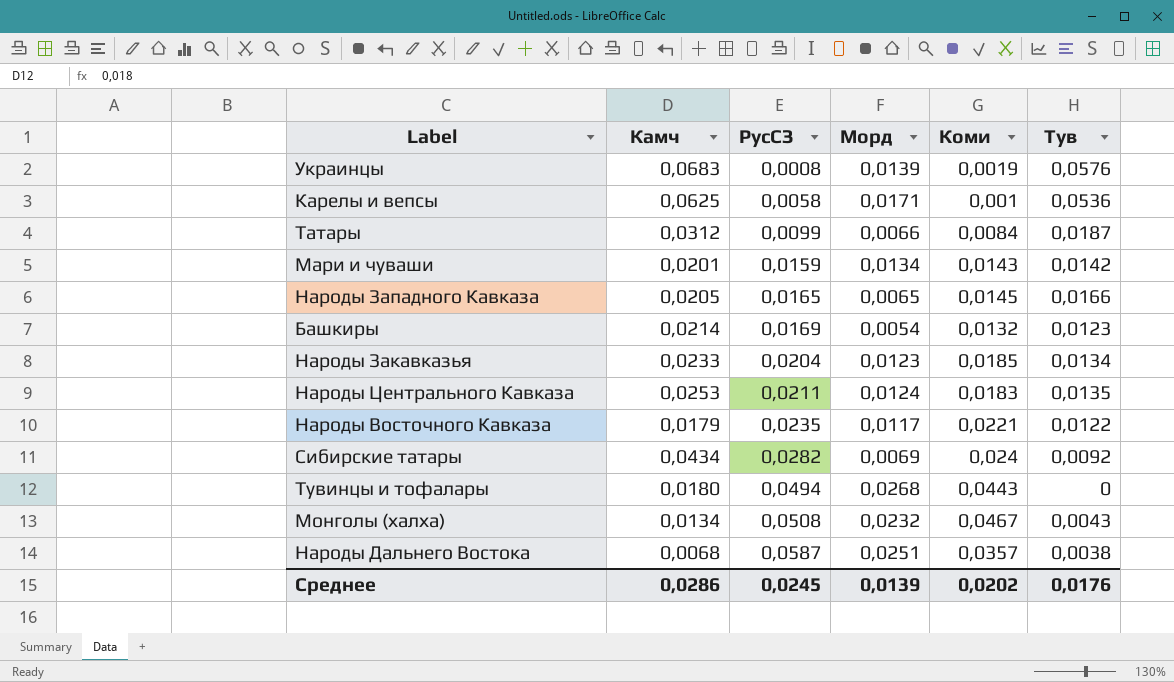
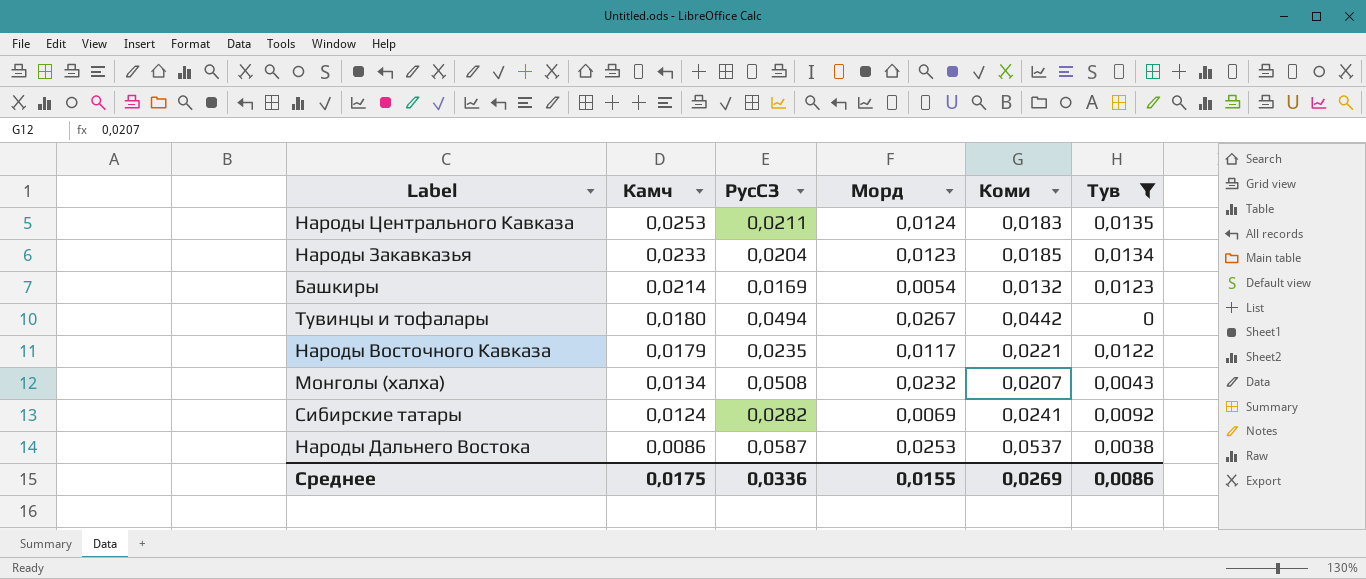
filter: none -> Тув <= 0,0135
row order: РусСЗ ascending -> Камч descending
Тувинцы и тофалары | Морд: 0,0268 -> 0,0267
Тувинцы и тофалары | Коми: 0,0443 -> 0,0442
Монголы (халха) | Коми: 0,0467 -> 0,0207
Сибирские татары | Камч: 0,0434 -> 0,0124
Сибирские татары | Коми: 0,024 -> 0,0241
Народы Дальнего Востока | Камч: 0,0068 -> 0,0086
Народы Дальнего Востока | Морд: 0,0251 -> 0,0253
Народы Дальнего Востока | Коми: 0,0357 -> 0,0537
Среднее | Камч: 0,0286 -> 0,0175
Среднее | РусСЗ: 0,0245 -> 0,0336
Среднее | Морд: 0,0139 -> 0,0155
Среднее | Коми: 0,0202 -> 0,0269
Среднее | Тув: 0,0176 -> 0,0086

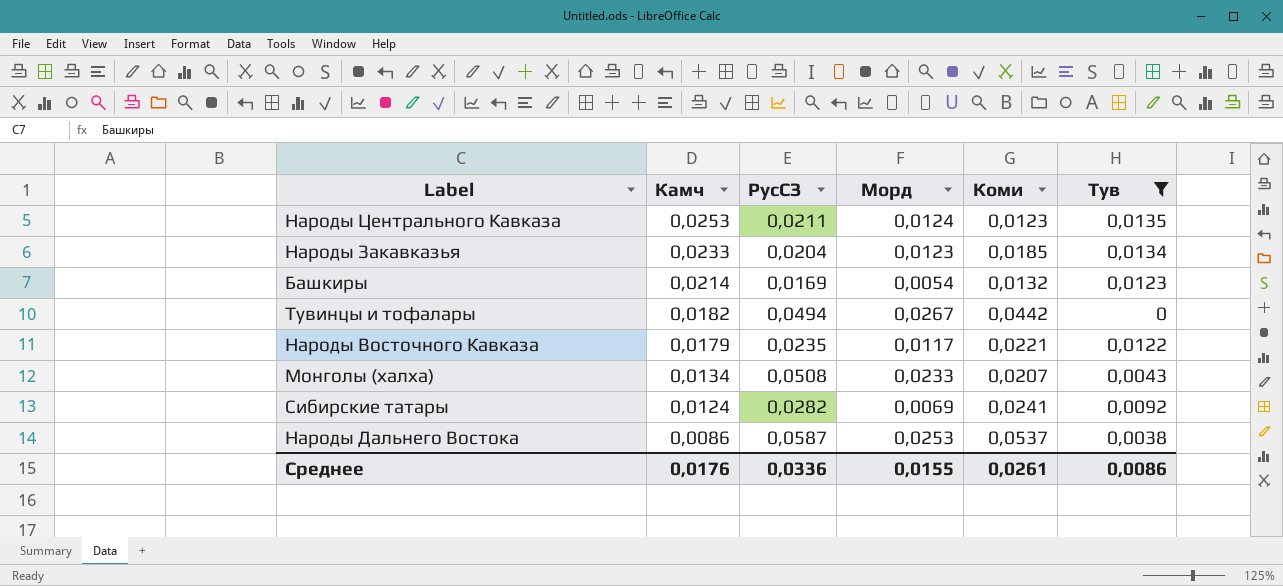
Народы Центрального Кавказа | Коми: 0,0183 -> 0,0123
Тувинцы и тофалары | Камч: 0,0180 -> 0,0182
Монголы (халха) | Морд: 0,0232 -> 0,0233
Среднее | Камч: 0,0175 -> 0,0176
Среднее | Коми: 0,0269 -> 0,0261

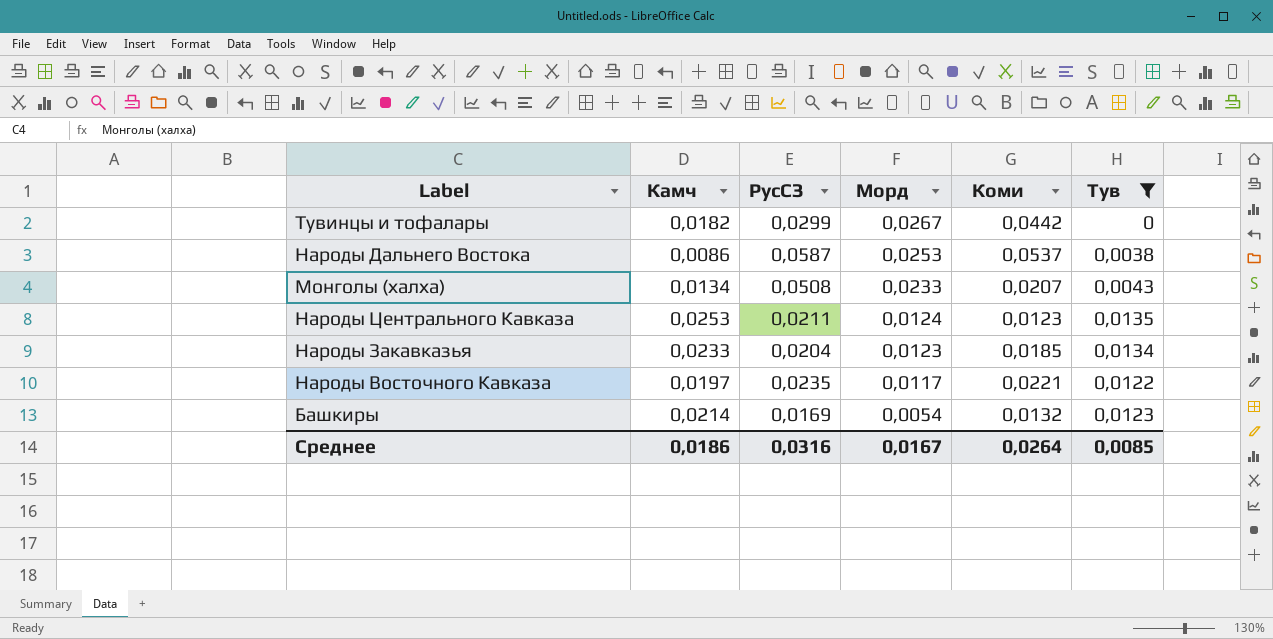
row order: Камч descending -> Морд descending
row Сибирские татары: 0,0124 | 0,0282 | 0,0069 | 0,0241 | 0,0092 -> none
Тувинцы и тофалары | РусСЗ: 0,0494 -> 0,0299
Народы Восточного Кавказа | Камч: 0,0179 -> 0,0197
Среднее | Камч: 0,0176 -> 0,0186
Среднее | РусСЗ: 0,0336 -> 0,0316
Среднее | Морд: 0,0155 -> 0,0167
Среднее | Коми: 0,0261 -> 0,0264
Среднее | Тув: 0,0086 -> 0,0085

